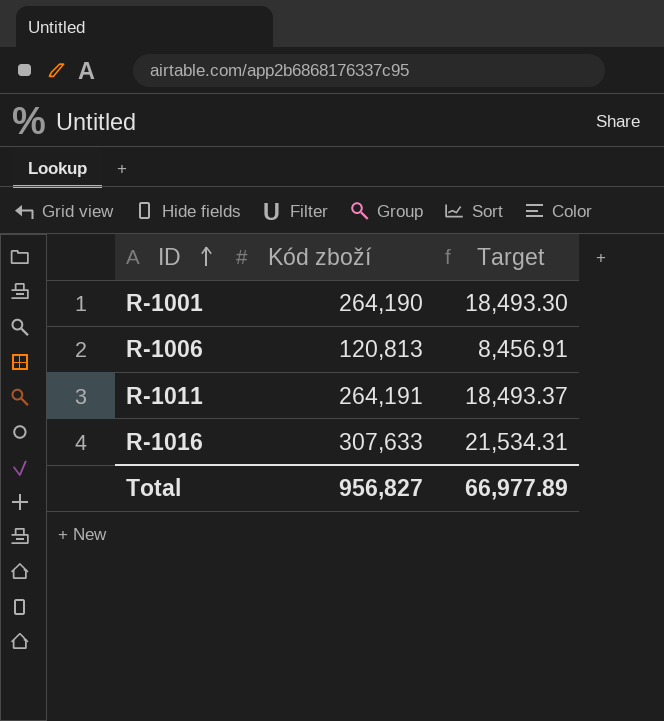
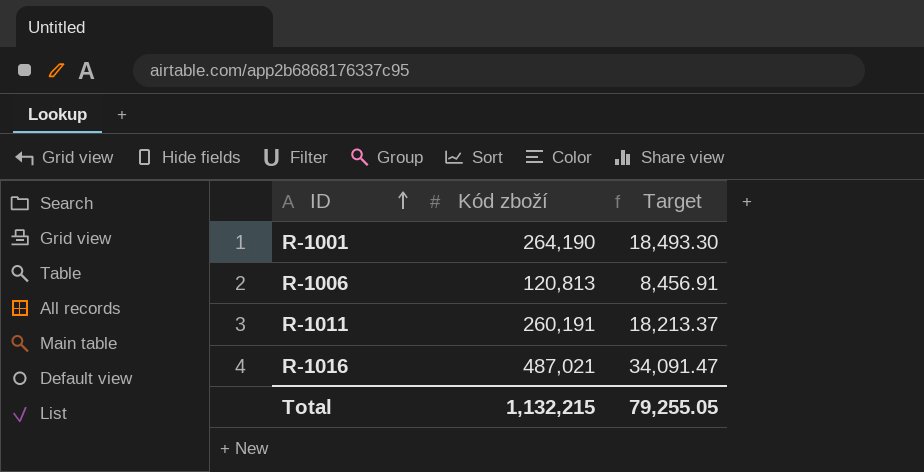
R-1011 | Kód zboží: 264,191 -> 260,191
R-1011 | Target: 18,493.37 -> 18,213.37
R-1016 | Kód zboží: 307,633 -> 487,021
R-1016 | Target: 21,534.31 -> 34,091.47
Total | Kód zboží: 956,827 -> 1,132,215
Total | Target: 66,977.89 -> 79,255.05

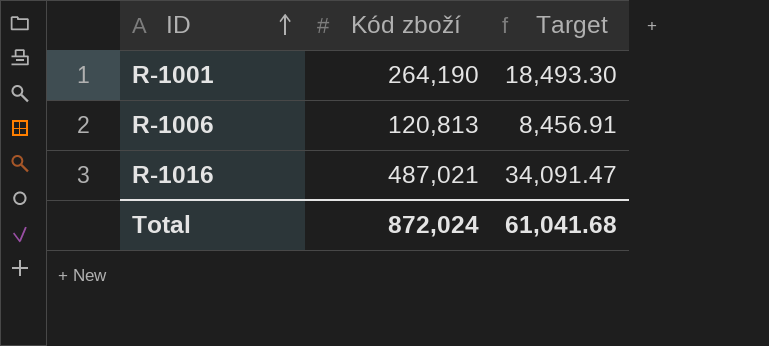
row R-1011: 260,191 | 18,213.37 -> none
Total | Kód zboží: 1,132,215 -> 872,024
Total | Target: 79,255.05 -> 61,041.68

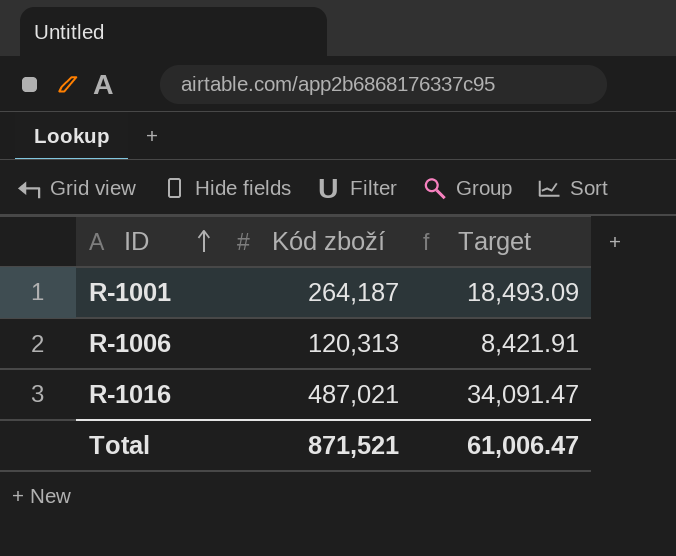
R-1001 | Kód zboží: 264,190 -> 264,187
R-1001 | Target: 18,493.30 -> 18,493.09
R-1006 | Kód zboží: 120,813 -> 120,313
R-1006 | Target: 8,456.91 -> 8,421.91
Total | Kód zboží: 872,024 -> 871,521
Total | Target: 61,041.68 -> 61,006.47

